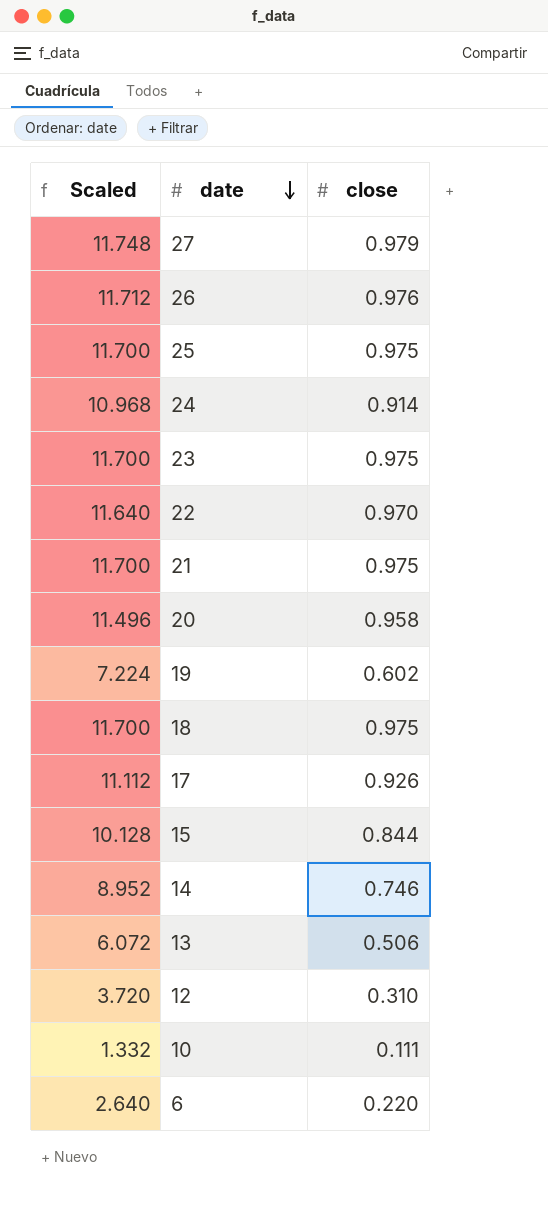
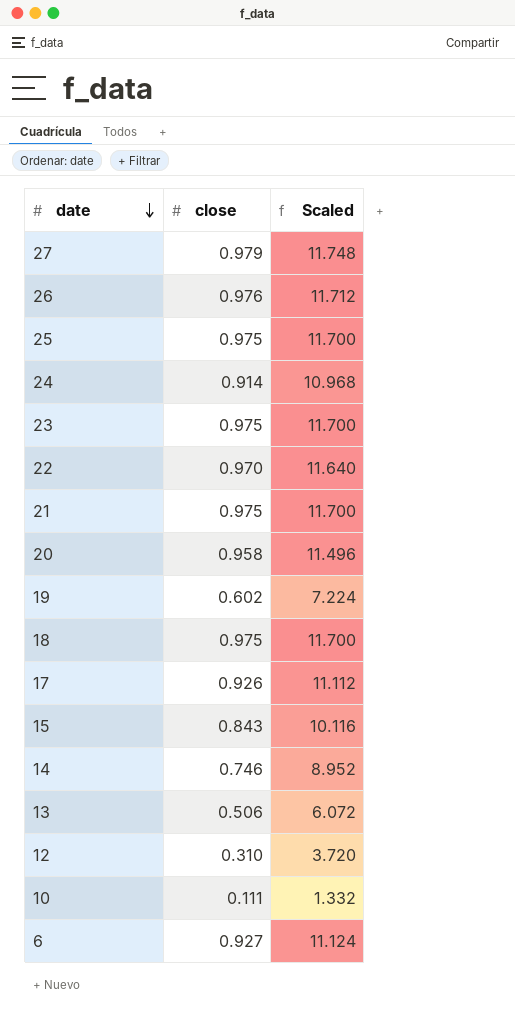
column Scaled | position: 1 -> 3
15 | close: 0.844 -> 0.843
15 | Scaled: 10.128 -> 10.116
6 | close: 0.220 -> 0.927
6 | Scaled: 2.640 -> 11.124

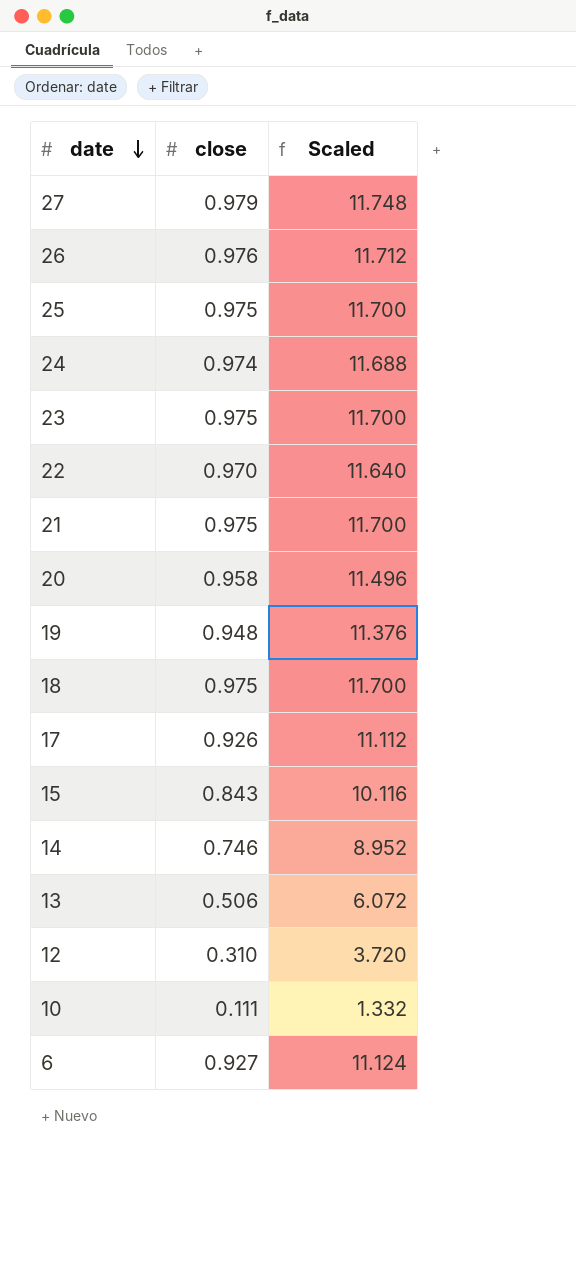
24 | close: 0.914 -> 0.974
24 | Scaled: 10.968 -> 11.688
19 | close: 0.602 -> 0.948
19 | Scaled: 7.224 -> 11.376

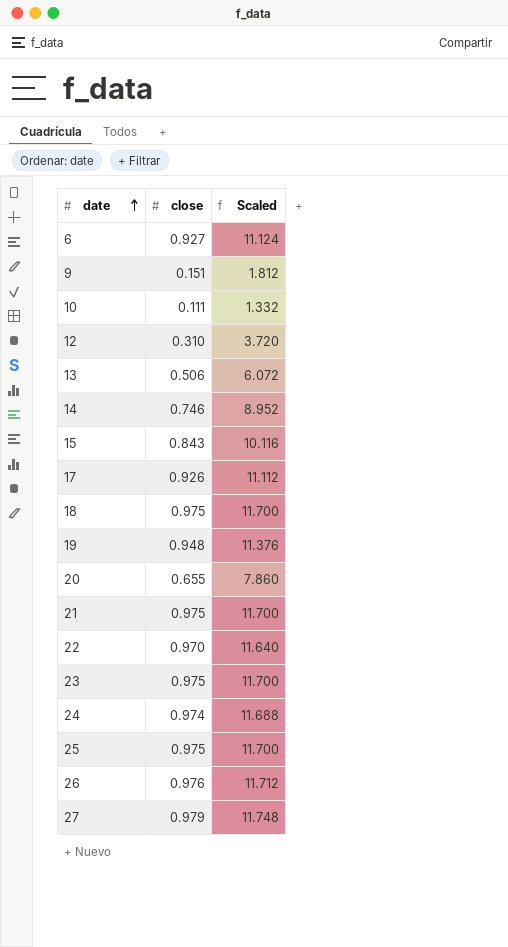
row order: date descending -> date ascending
row 9: none -> 0.151 | 1.812
20 | close: 0.958 -> 0.655
20 | Scaled: 11.496 -> 7.860

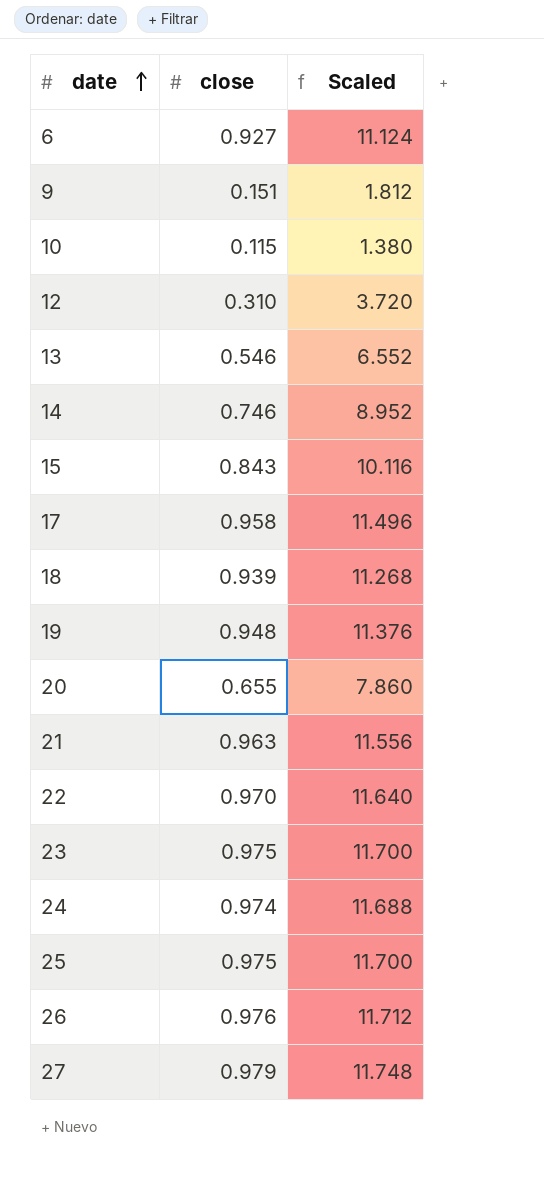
10 | close: 0.111 -> 0.115
10 | Scaled: 1.332 -> 1.380
13 | close: 0.506 -> 0.546
13 | Scaled: 6.072 -> 6.552
17 | close: 0.926 -> 0.958
17 | Scaled: 11.112 -> 11.496
18 | close: 0.975 -> 0.939
18 | Scaled: 11.700 -> 11.268
21 | close: 0.975 -> 0.963
21 | Scaled: 11.700 -> 11.556

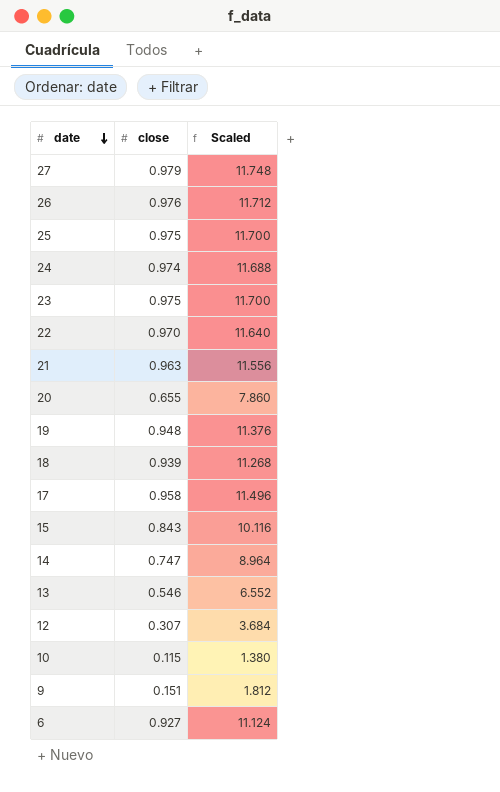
row order: date ascending -> date descending
14 | close: 0.746 -> 0.747
14 | Scaled: 8.952 -> 8.964
12 | close: 0.310 -> 0.307
12 | Scaled: 3.720 -> 3.684

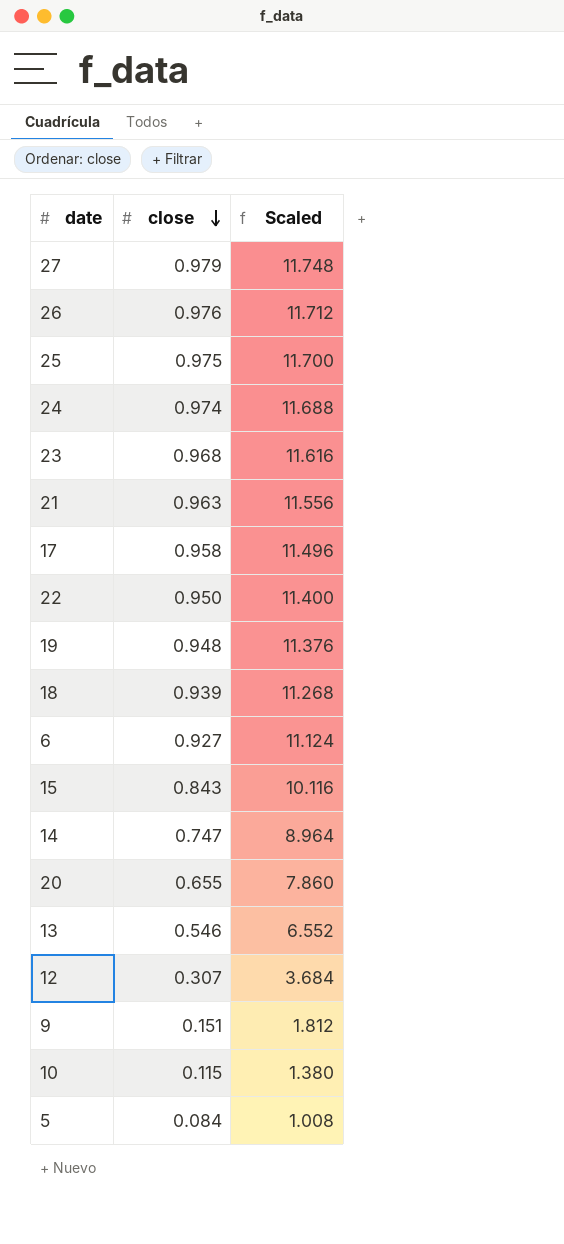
row order: date descending -> close descending
23 | close: 0.975 -> 0.968
23 | Scaled: 11.700 -> 11.616
22 | close: 0.970 -> 0.950
22 | Scaled: 11.640 -> 11.400
row 5: none -> 0.084 | 1.008

